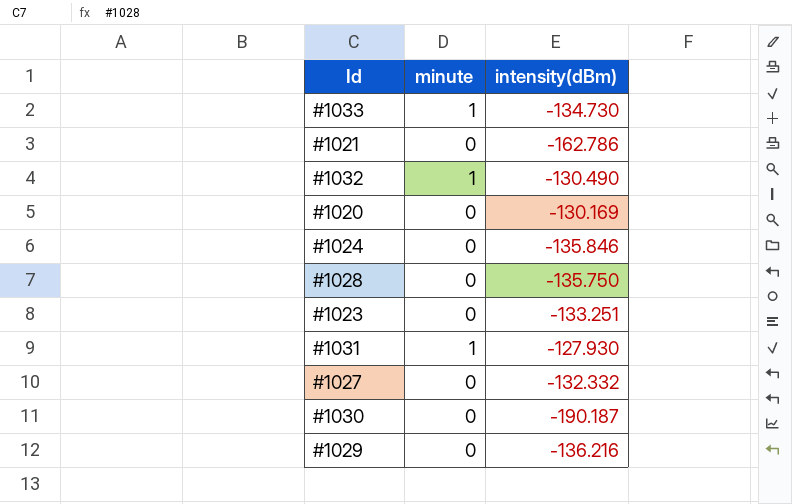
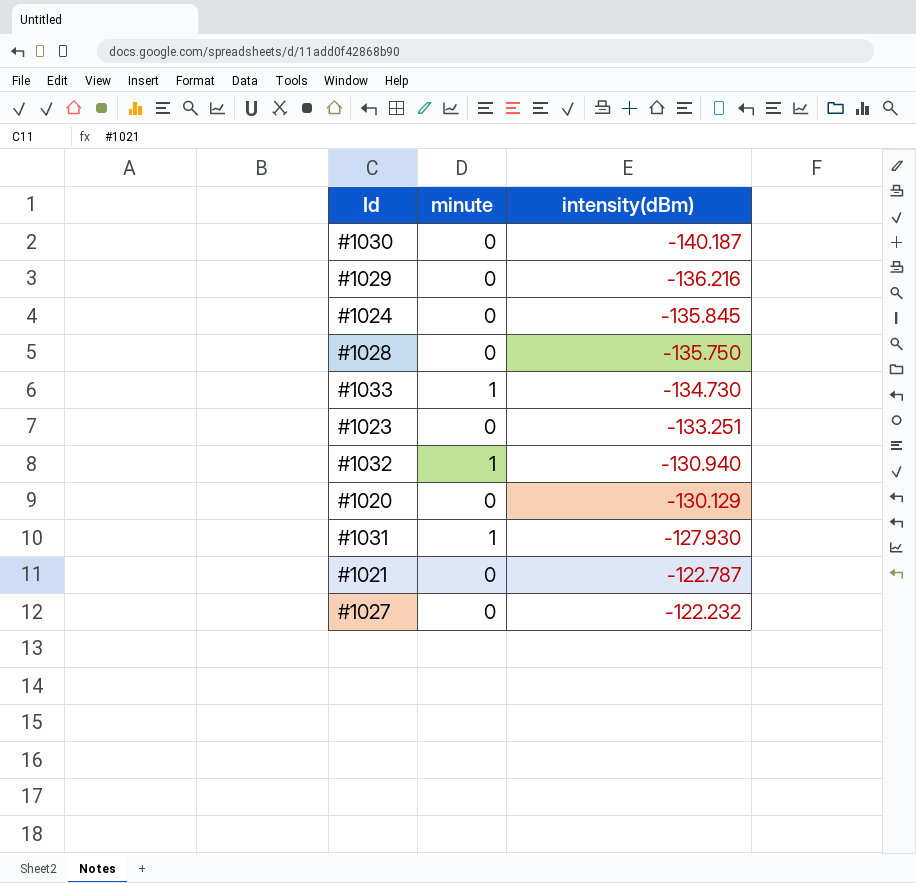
row order: none -> intensity(dBm) ascending
#1030 | intensity(dBm): -190.187 -> -140.187
#1024 | intensity(dBm): -135.846 -> -135.845
#1032 | intensity(dBm): -130.490 -> -130.940
#1020 | intensity(dBm): -130.169 -> -130.129
#1021 | intensity(dBm): -162.786 -> -122.787
#1027 | intensity(dBm): -132.332 -> -122.232

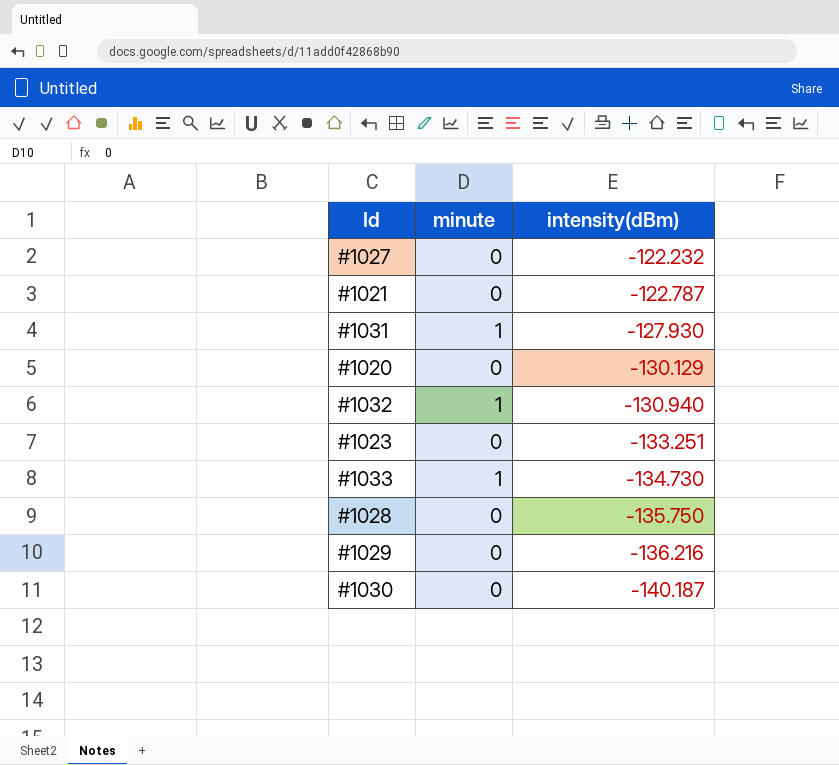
row order: intensity(dBm) ascending -> intensity(dBm) descending
row #1024: 0 | -135.845 -> none

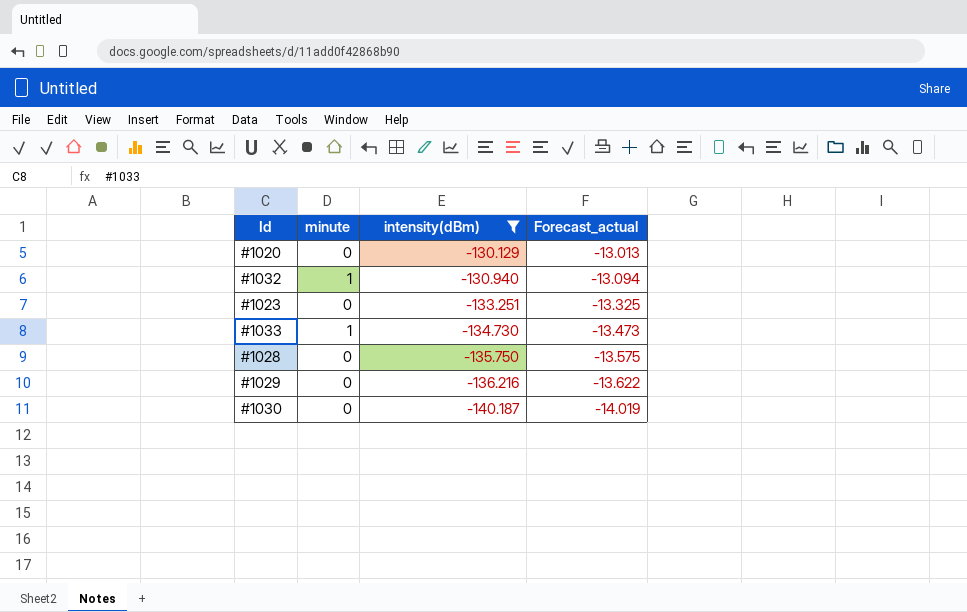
filter: none -> intensity(dBm) <= -130.129
column Forecast_actual | formula: none -> [intensity(dBm)] * 0.1

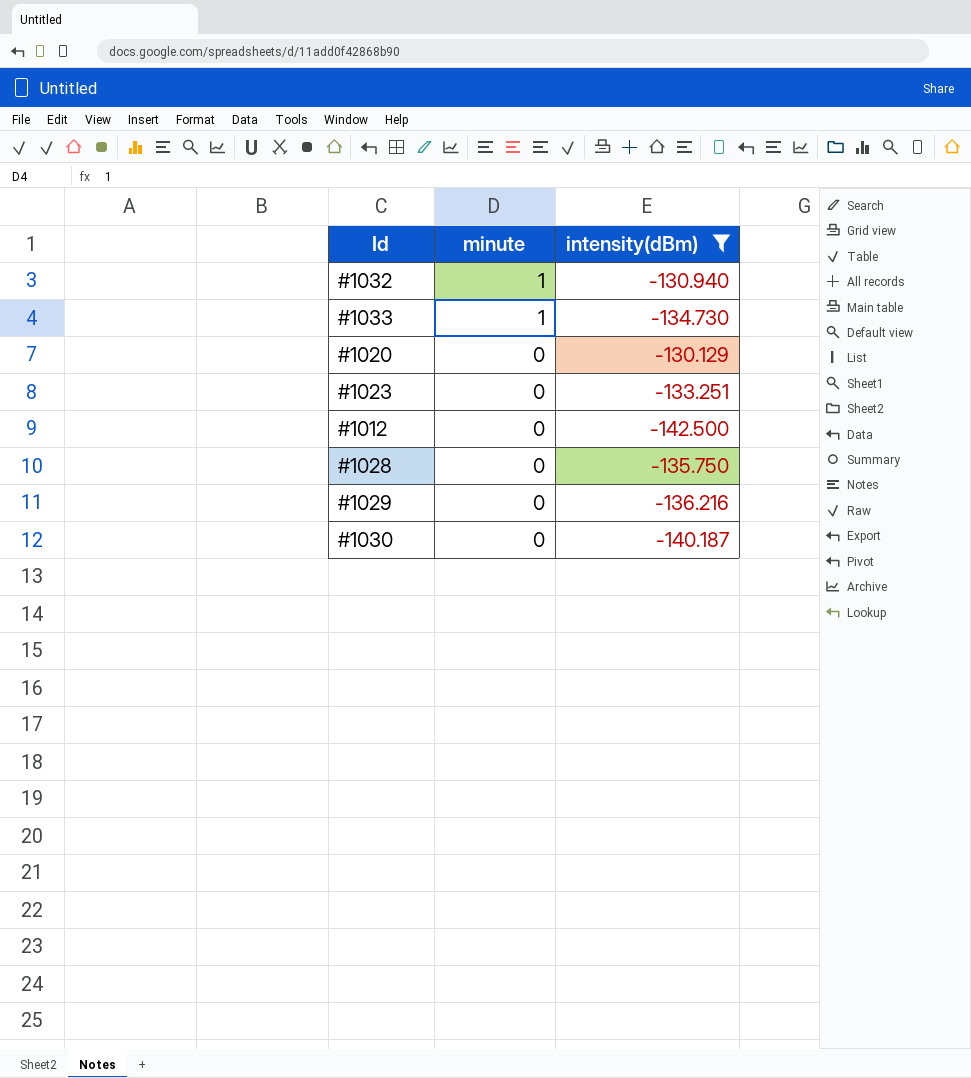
row order: intensity(dBm) descending -> minute descending
column Forecast_actual | formula: [intensity(dBm)] * 0.1 -> none
row #1012: none -> 0 | -142.500

